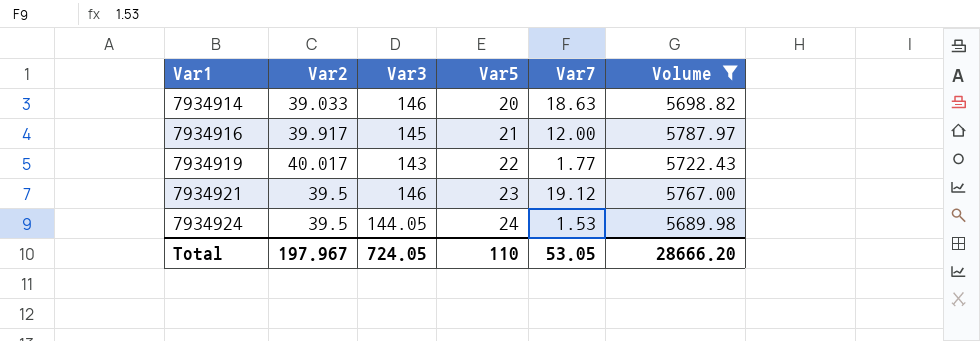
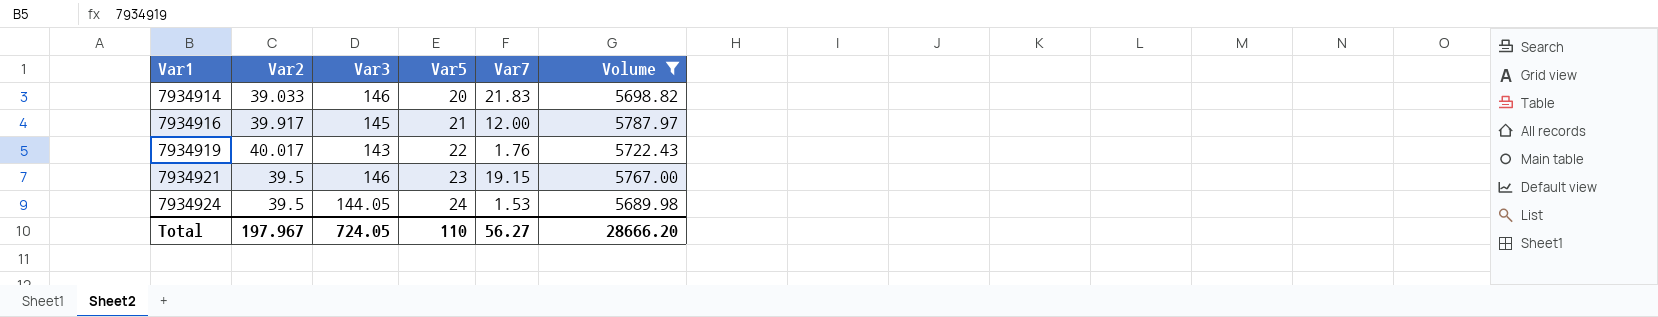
7934914 | Var7: 18.63 -> 21.83
7934919 | Var7: 1.77 -> 1.76
7934921 | Var7: 19.12 -> 19.15
Total | Var7: 53.05 -> 56.27

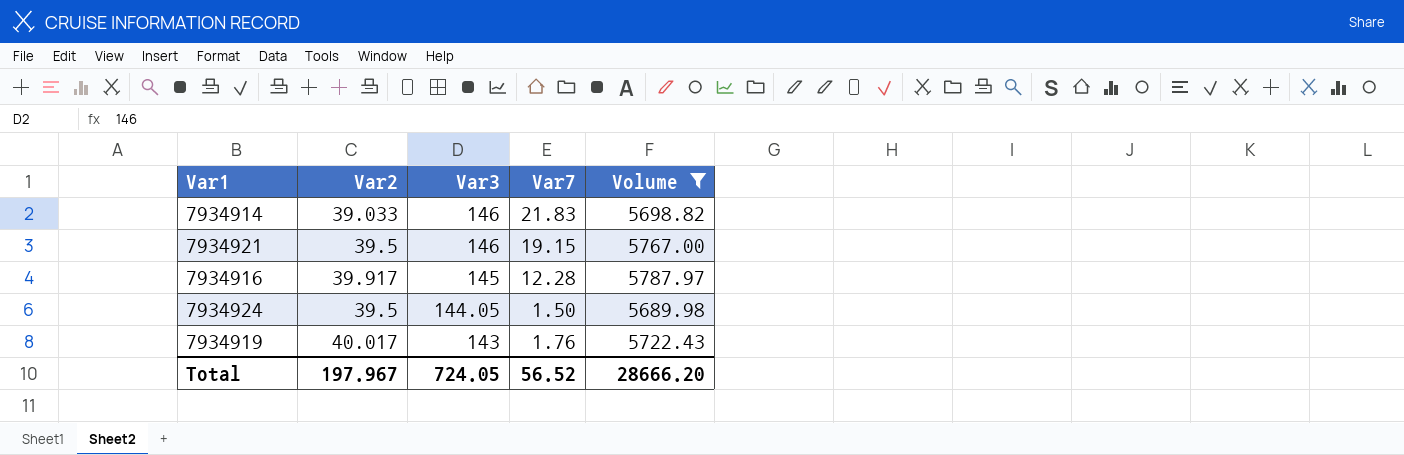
row order: Var1 ascending -> Var3 descending
column Var5 | position: 4 -> none
7934916 | Var7: 12.00 -> 12.28
7934924 | Var7: 1.53 -> 1.50
Total | Var7: 56.27 -> 56.52

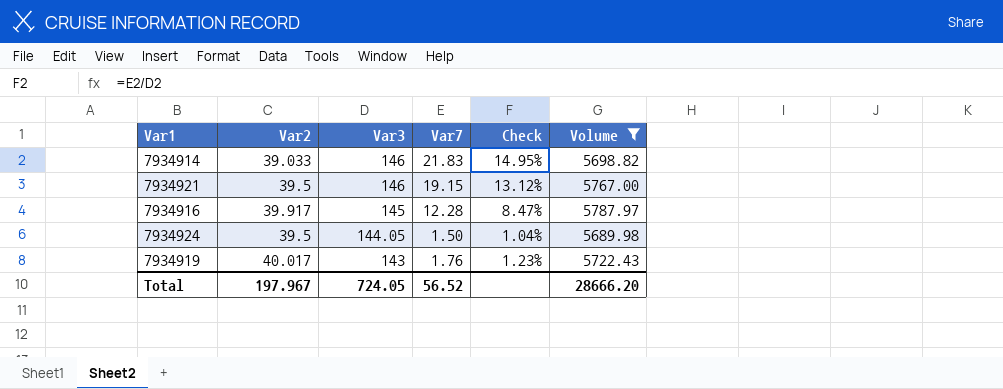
column Check | formula: none -> [Var7] / [Var3]

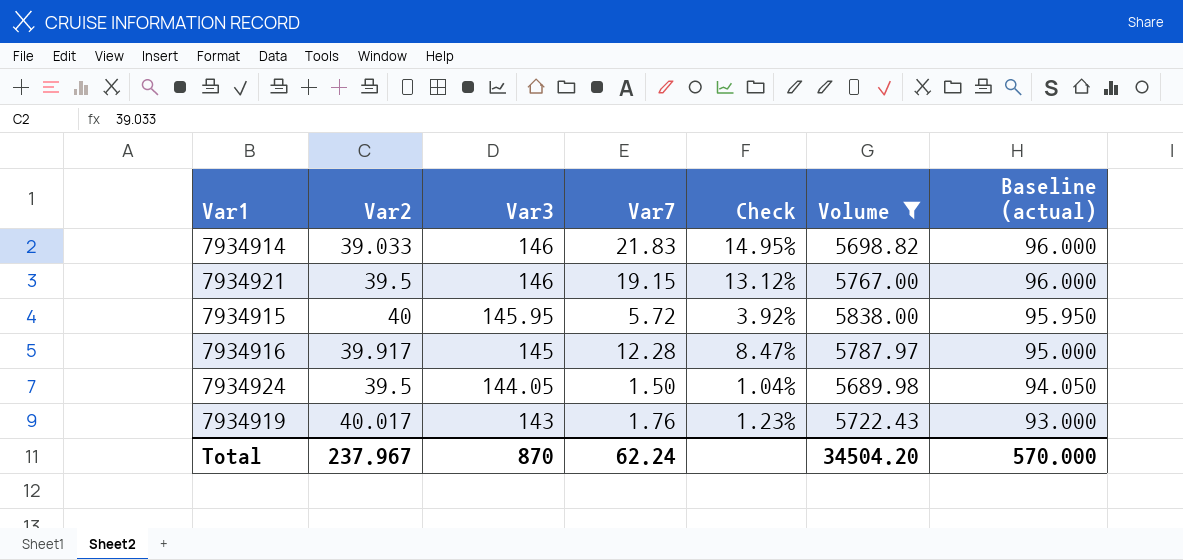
column Baseline (actual) | formula: none -> [Var3] - 50
row 7934915: none -> 40 | 145.95 | 5.72 | 3.92% | 5838.00 | 95.950
Total | Var2: 197.967 -> 237.967
Total | Var3: 724.05 -> 870
Total | Var7: 56.52 -> 62.24
Total | Volume: 28666.20 -> 34504.20

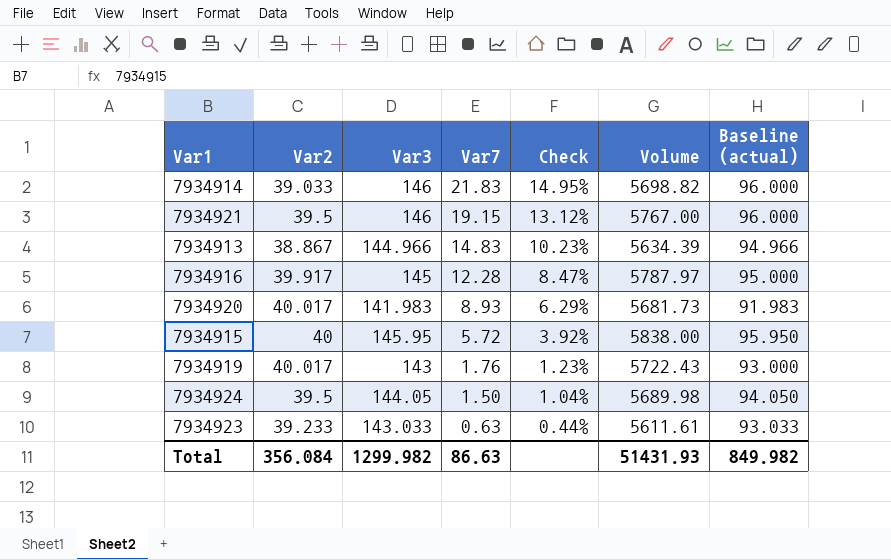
filter: Volume >= 5689.98 -> none
row order: Var3 descending -> Var7 descending
Total | Var2: 237.967 -> 356.084
Total | Var3: 870 -> 1299.982
Total | Var7: 62.24 -> 86.63
Total | Volume: 34504.20 -> 51431.93
Total | Baseline (actual): 570.000 -> 849.982

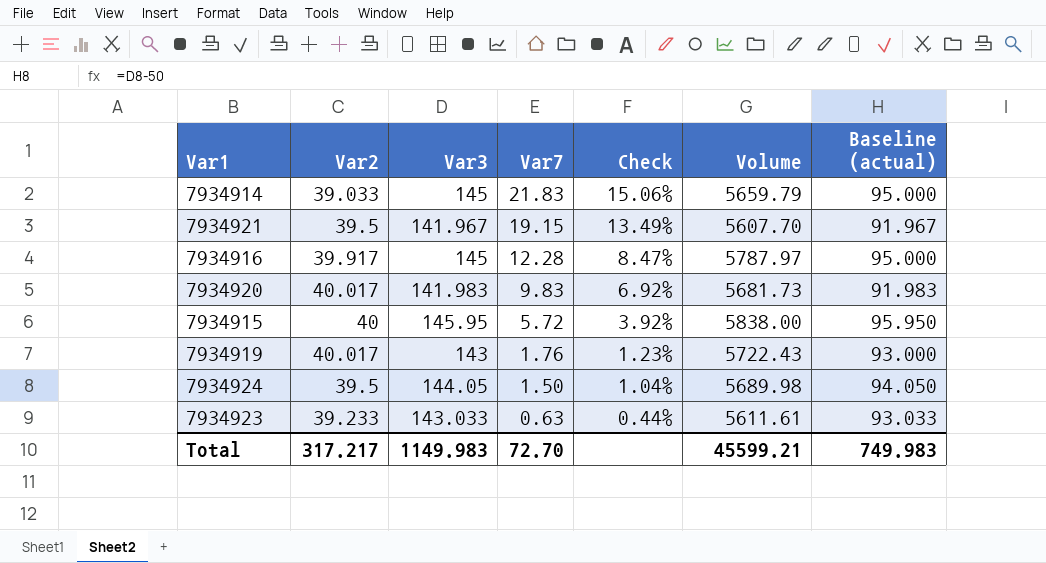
row 7934913: 38.867 | 144.966 | 14.83 | 10.23% | 5634.39 | 94.966 -> none
7934914 | Var3: 146 -> 145
7934914 | Check: 14.95% -> 15.06%
7934914 | Volume: 5698.82 -> 5659.79
7934914 | Baseline (actual): 96.000 -> 95.000
7934921 | Var3: 146 -> 141.967
7934921 | Check: 13.12% -> 13.49%
7934921 | Volume: 5767.00 -> 5607.70
7934921 | Baseline (actual): 96.000 -> 91.967
7934920 | Var7: 8.93 -> 9.83
7934920 | Check: 6.29% -> 6.92%
Total | Var2: 356.084 -> 317.217
Total | Var3: 1299.982 -> 1149.983
Total | Var7: 86.63 -> 72.70
Total | Volume: 51431.93 -> 45599.21
Total | Baseline (actual): 849.982 -> 749.983

